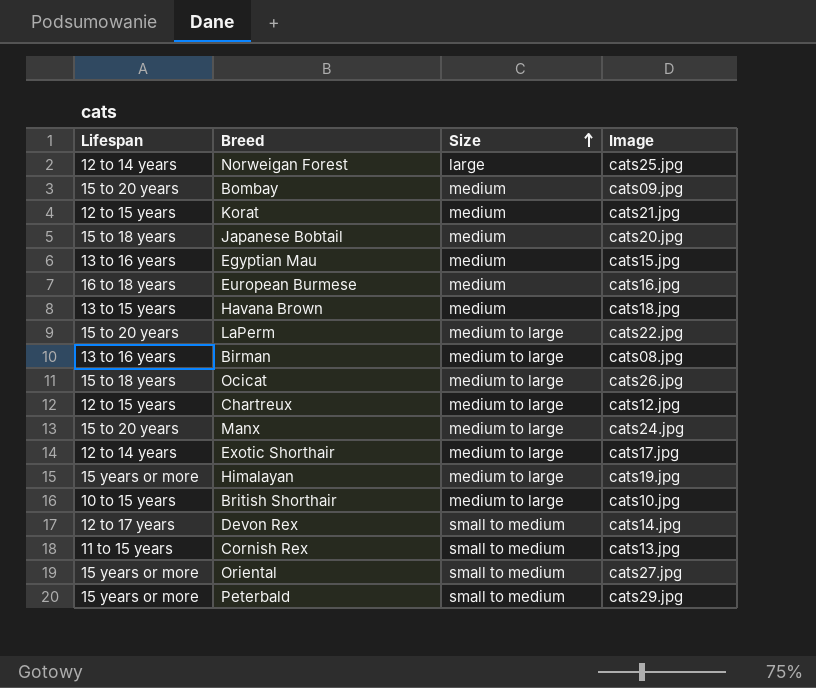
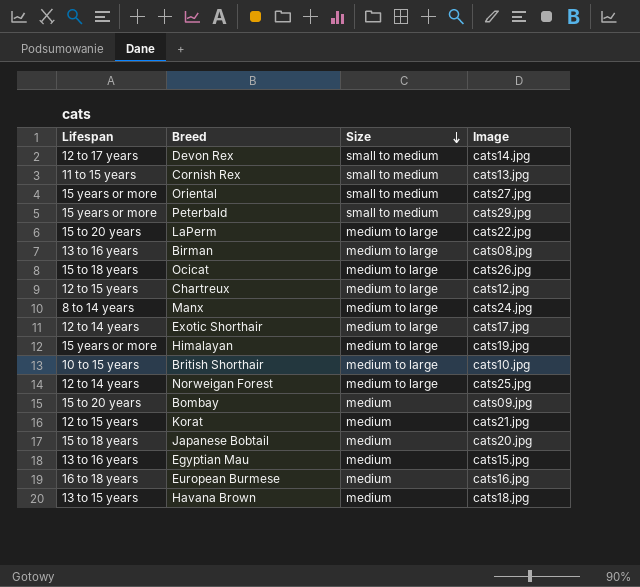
row order: Size ascending -> Size descending
Manx | Lifespan: 15 to 20 years -> 8 to 14 years
Norweigan Forest | Size: large -> medium to large

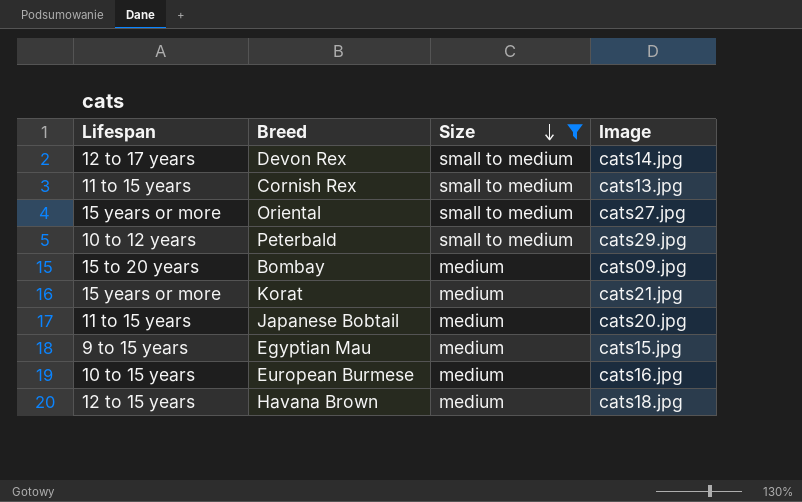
filter: none -> Size != medium to large
Peterbald | Lifespan: 15 years or more -> 10 to 12 years
Korat | Lifespan: 12 to 15 years -> 15 years or more
Japanese Bobtail | Lifespan: 15 to 18 years -> 11 to 15 years
Egyptian Mau | Lifespan: 13 to 16 years -> 9 to 15 years
European Burmese | Lifespan: 16 to 18 years -> 10 to 15 years
Havana Brown | Lifespan: 13 to 15 years -> 12 to 15 years

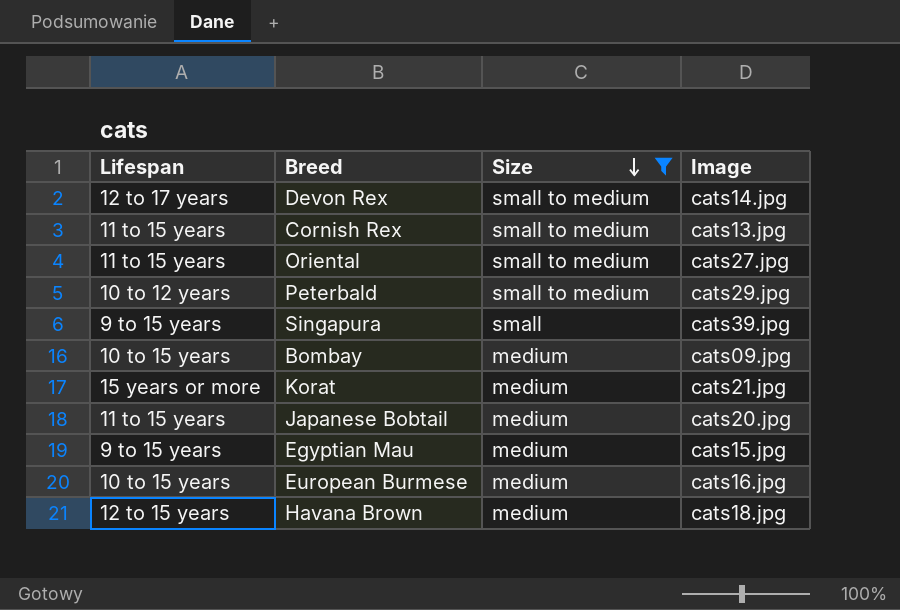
Oriental | Lifespan: 15 years or more -> 11 to 15 years
row Singapura: none -> 9 to 15 years | small | cats39.jpg
Bombay | Lifespan: 15 to 20 years -> 10 to 15 years

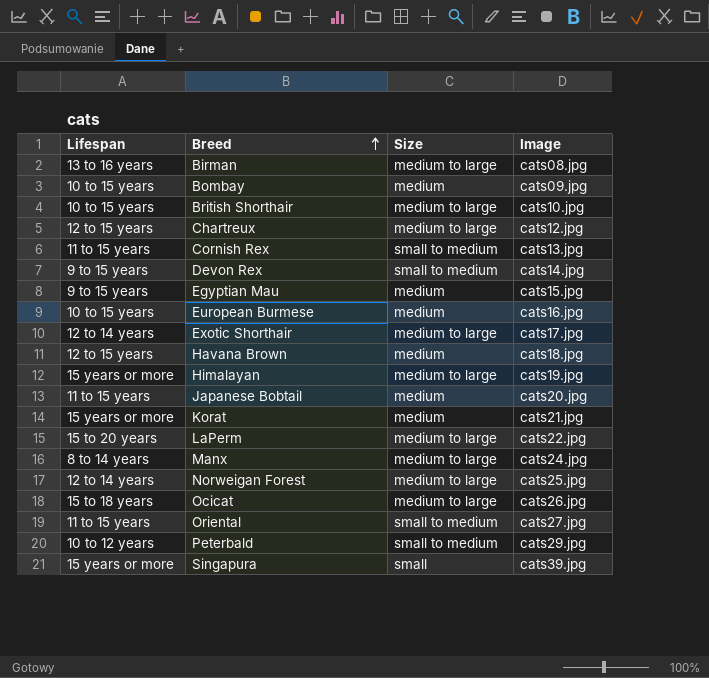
filter: Size != medium to large -> none
row order: Size descending -> Breed ascending
Devon Rex | Lifespan: 12 to 17 years -> 9 to 15 years
Singapura | Lifespan: 9 to 15 years -> 15 years or more

